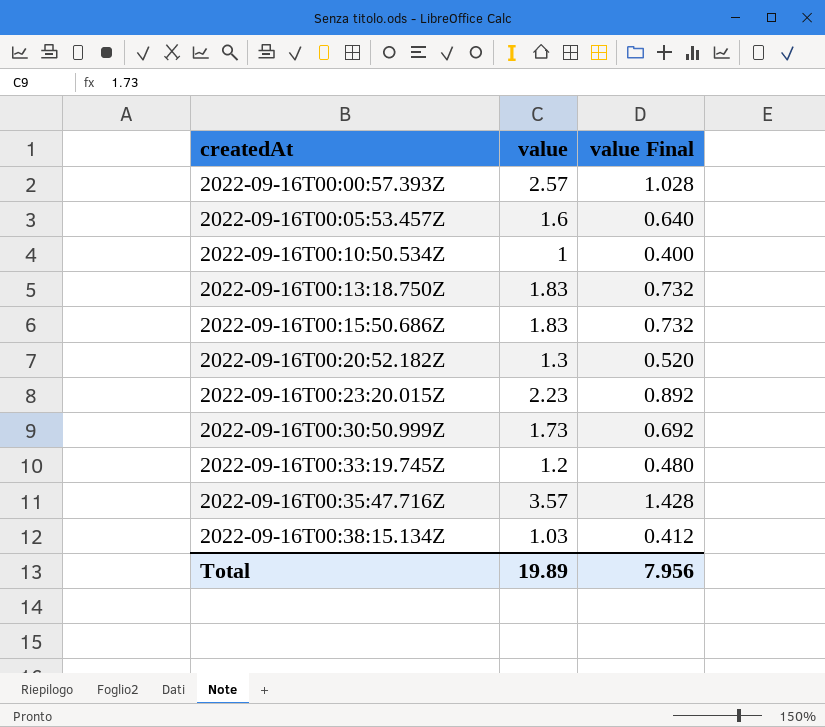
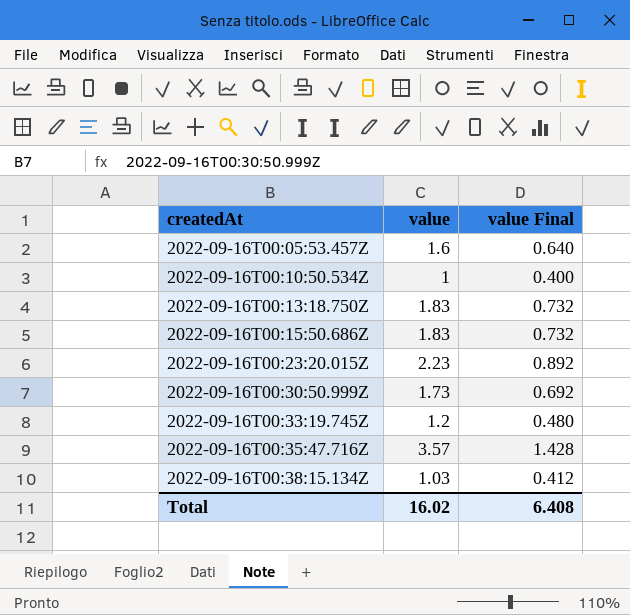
row 2022-09-16T00:00:57.393Z: 2.57 | 1.028 -> none
row 2022-09-16T00:20:52.182Z: 1.3 | 0.520 -> none
Total | value: 19.89 -> 16.02
Total | value Final: 7.956 -> 6.408

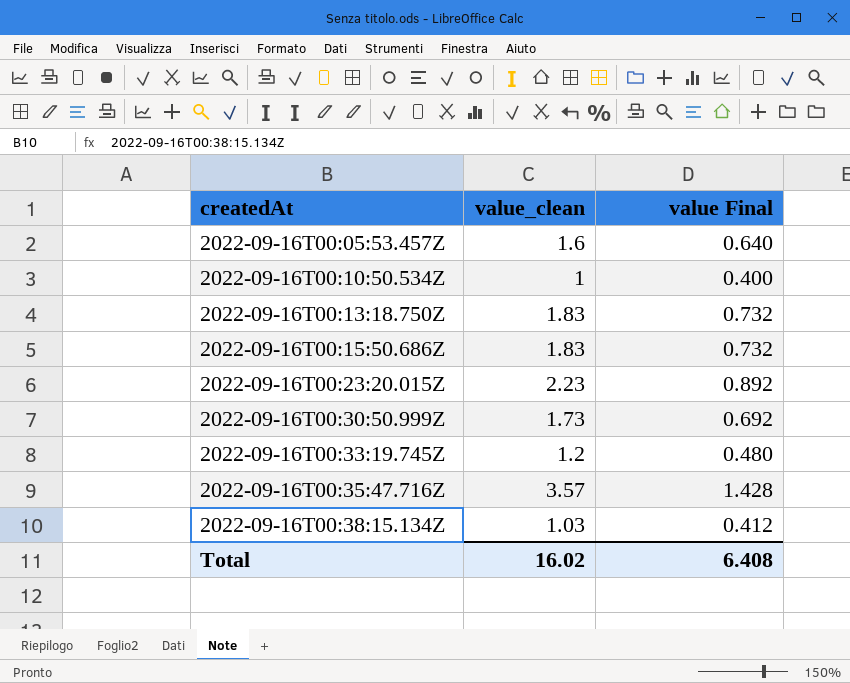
column name: value -> value_clean

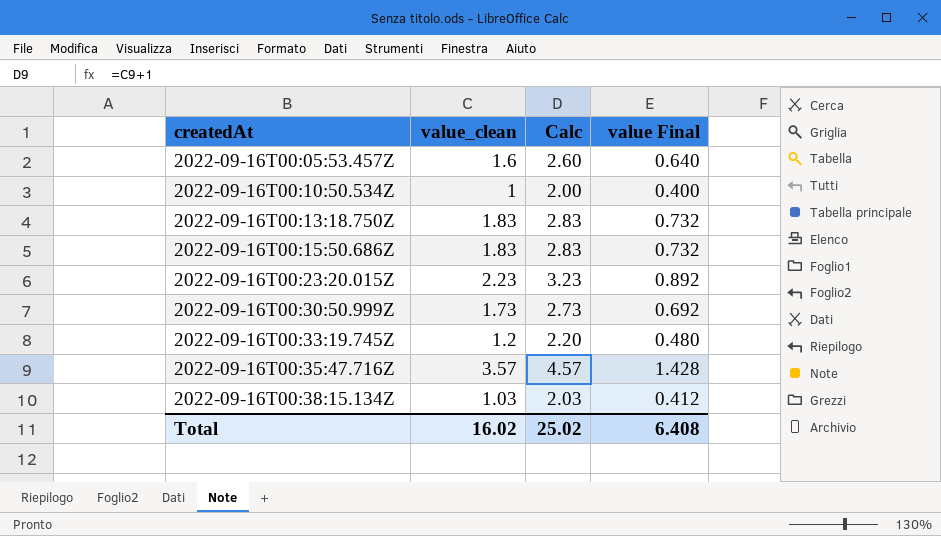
column Calc | formula: none -> [value_clean] + 1

